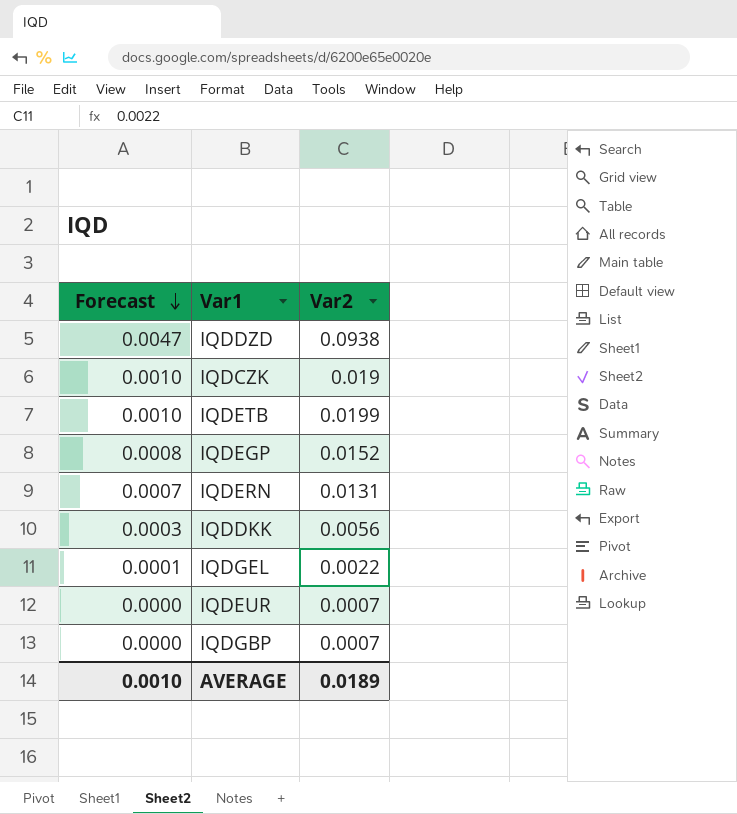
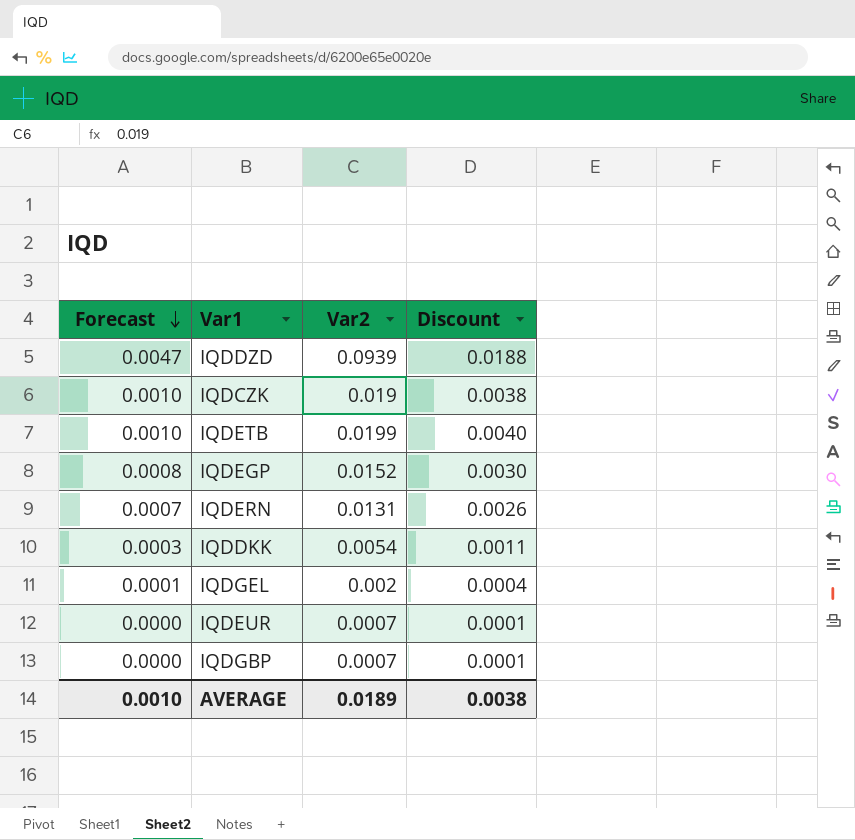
column Discount | formula: none -> [Var2] * 0.2
IQDDZD | Var2: 0.0938 -> 0.0939
IQDDKK | Var2: 0.0056 -> 0.0054
IQDGEL | Var2: 0.0022 -> 0.002

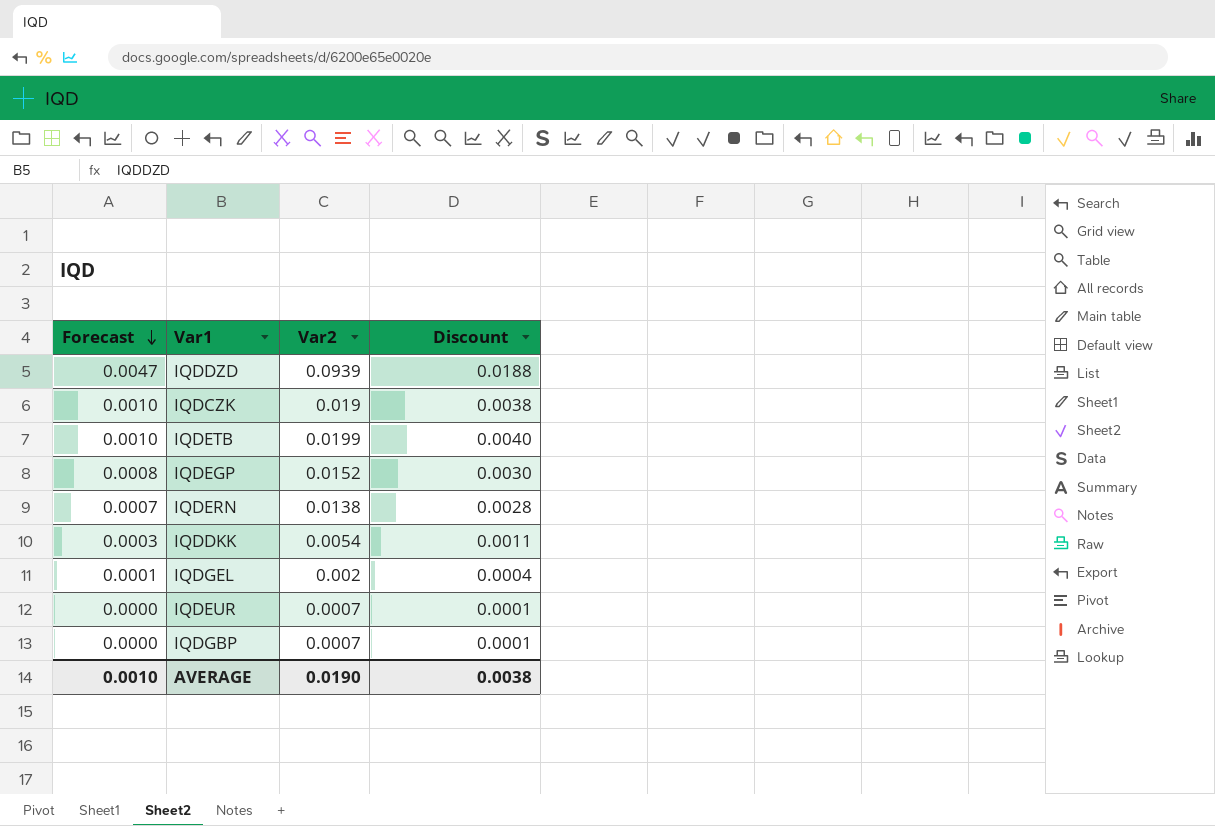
IQDERN | Var2: 0.0131 -> 0.0138
IQDERN | Discount: 0.0026 -> 0.0028
AVERAGE | Var2: 0.0189 -> 0.0190

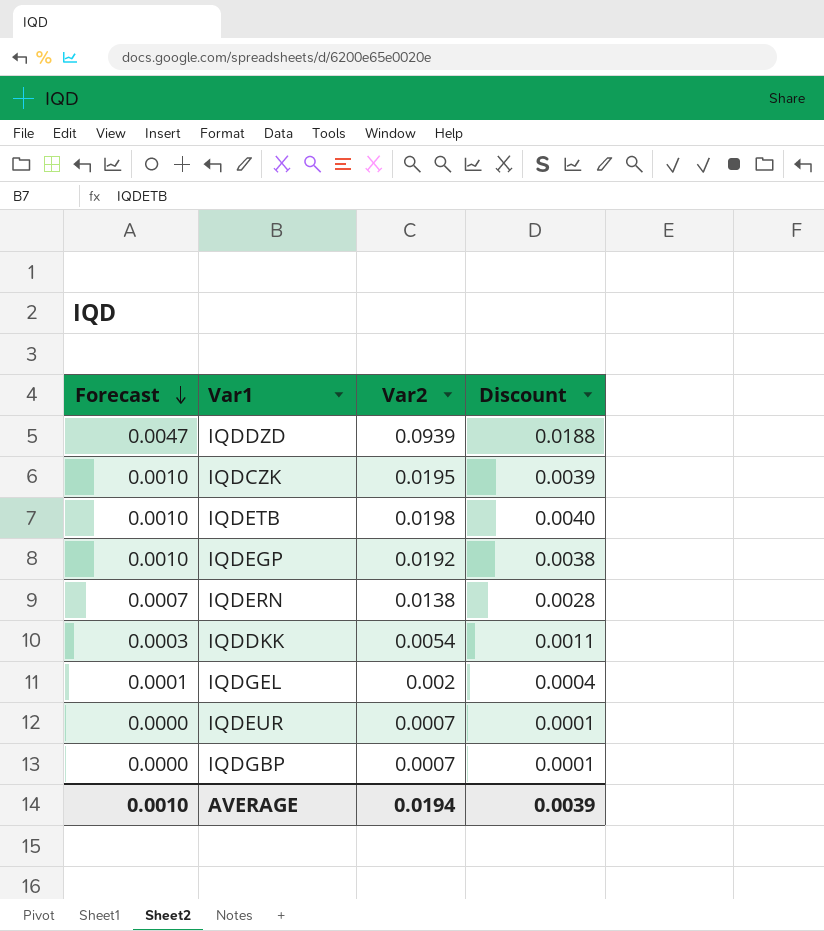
IQDCZK | Var2: 0.019 -> 0.0195
IQDCZK | Discount: 0.0038 -> 0.0039
IQDETB | Var2: 0.0199 -> 0.0198
IQDEGP | Forecast: 0.0008 -> 0.0010
IQDEGP | Var2: 0.0152 -> 0.0192
IQDEGP | Discount: 0.0030 -> 0.0038
AVERAGE | Var2: 0.0190 -> 0.0194
AVERAGE | Discount: 0.0038 -> 0.0039

